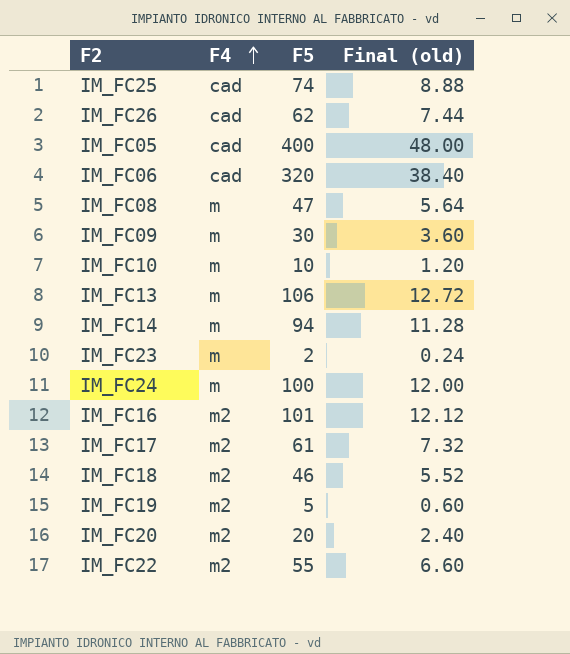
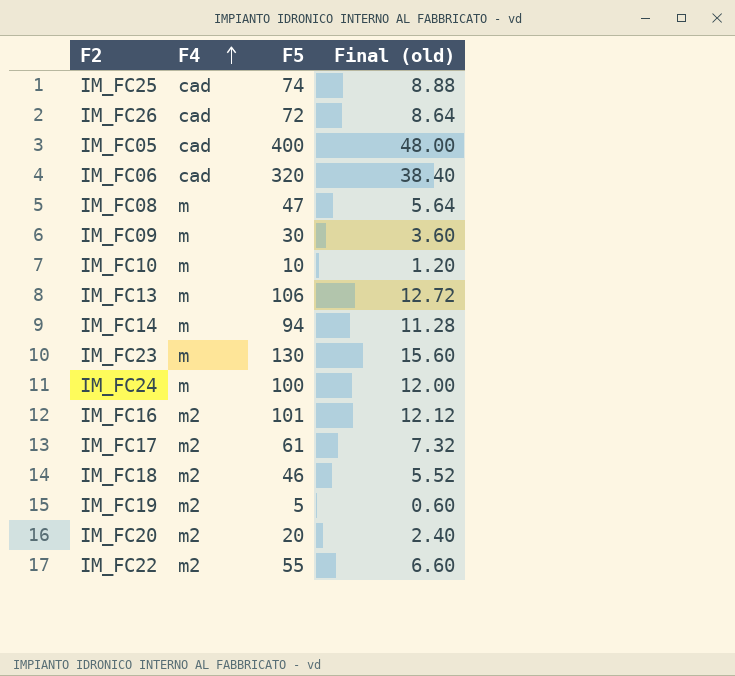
IM_FC26 | F5: 62 -> 72
IM_FC26 | Final (old): 7.44 -> 8.64
IM_FC23 | F5: 2 -> 130
IM_FC23 | Final (old): 0.24 -> 15.60

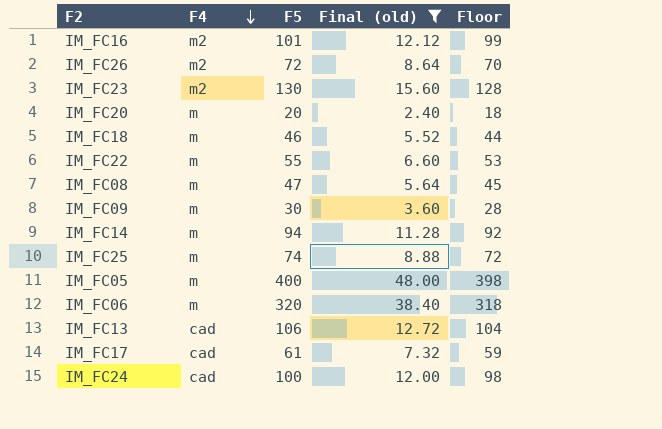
filter: none -> Final (old) >= 2.40
row order: F4 ascending -> F4 descending
column Floor | formula: none -> [F5] - 2
IM_FC26 | F4: cad -> m2
IM_FC23 | F4: m -> m2
IM_FC20 | F4: m2 -> m
IM_FC18 | F4: m2 -> m
IM_FC22 | F4: m2 -> m
IM_FC25 | F4: cad -> m
IM_FC05 | F4: cad -> m
IM_FC06 | F4: cad -> m
IM_FC13 | F4: m -> cad
IM_FC17 | F4: m2 -> cad
IM_FC24 | F4: m -> cad

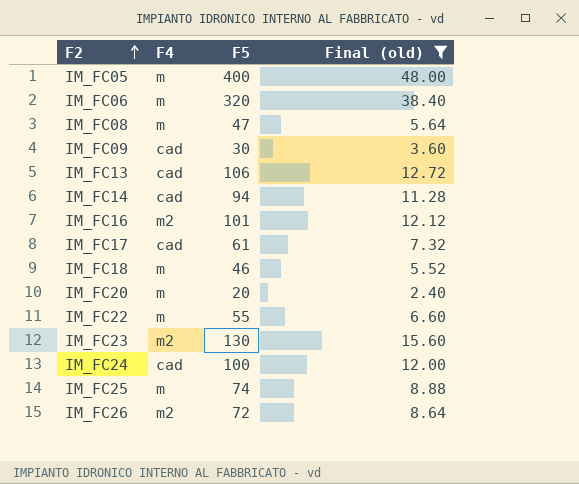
row order: F4 descending -> F2 ascending
column Floor | formula: [F5] - 2 -> none
IM_FC09 | F4: m -> cad
IM_FC14 | F4: m -> cad

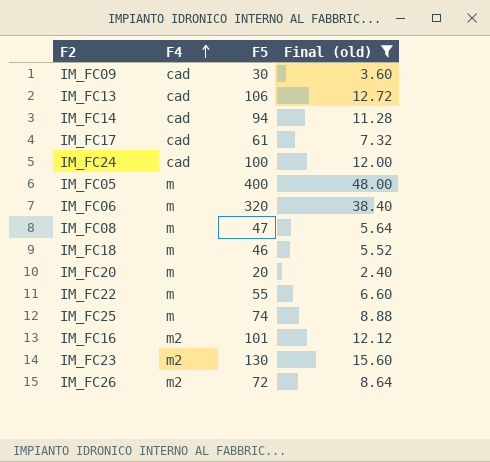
row order: F2 ascending -> F4 ascending

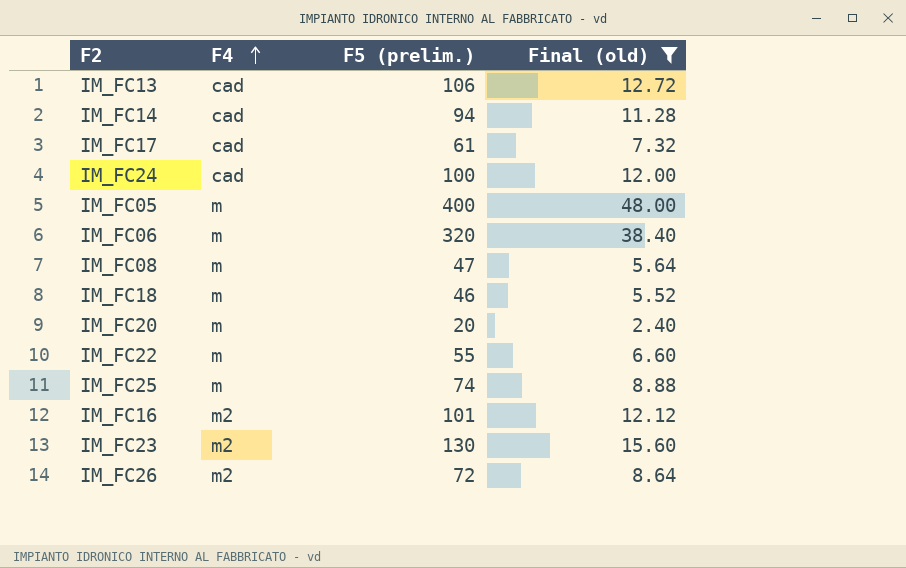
column name: F5 -> F5 (prelim.)
row IM_FC09: cad | 30 | 3.60 -> none

